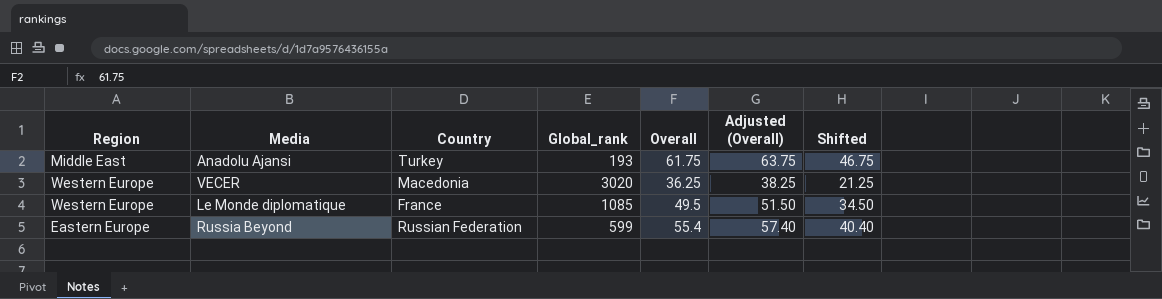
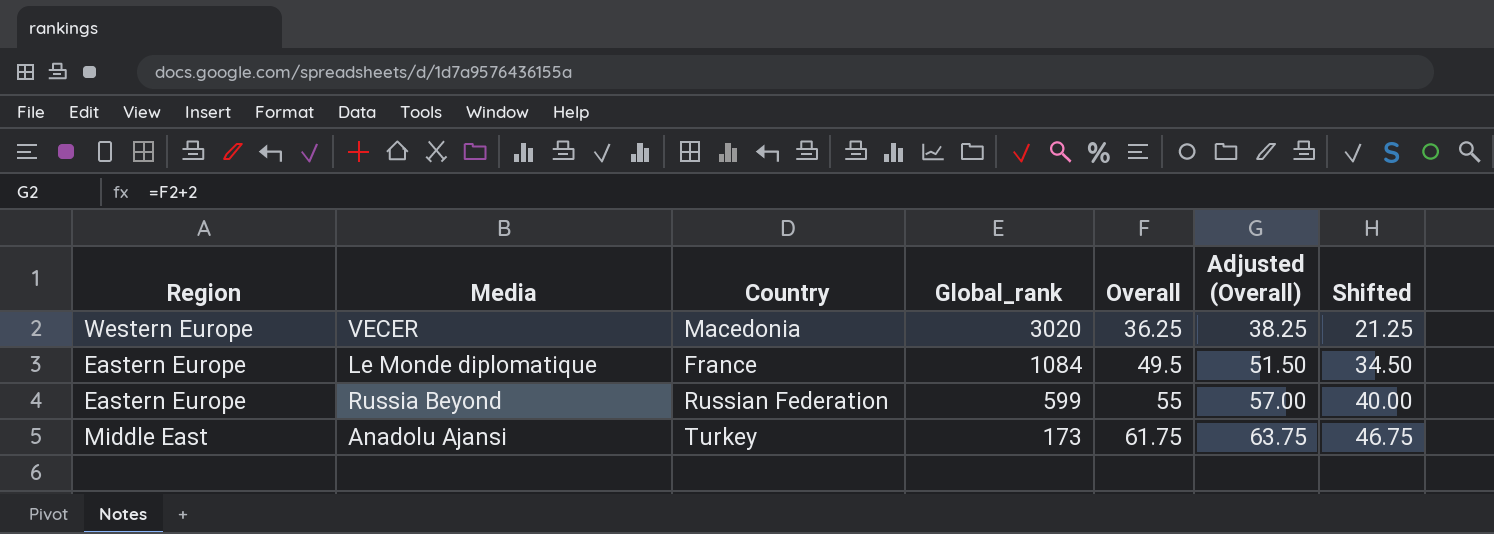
row order: none -> Global_rank descending
Le Monde diplomatique | Region: Western Europe -> Eastern Europe
Le Monde diplomatique | Global_rank: 1085 -> 1084
Russia Beyond | Overall: 55.4 -> 55
Russia Beyond | Adjusted (Overall): 57.40 -> 57.00
Russia Beyond | Shifted: 40.40 -> 40.00
Anadolu Ajansi | Global_rank: 193 -> 173

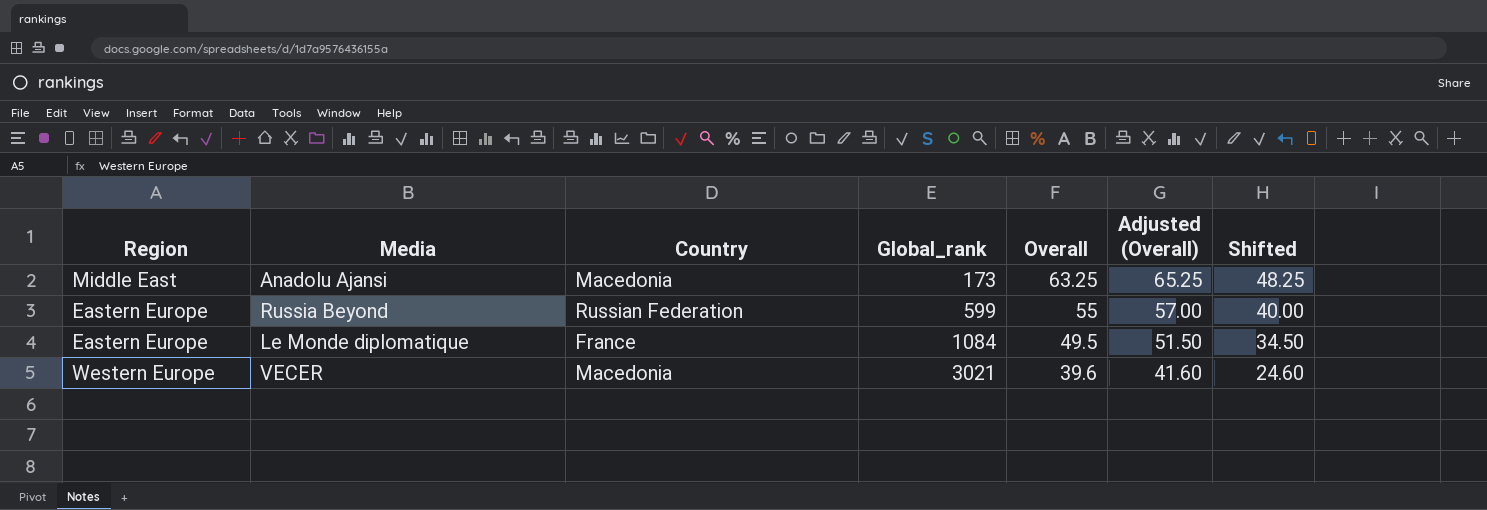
row order: Global_rank descending -> Global_rank ascending
Anadolu Ajansi | Country: Turkey -> Macedonia
Anadolu Ajansi | Overall: 61.75 -> 63.25
Anadolu Ajansi | Adjusted (Overall): 63.75 -> 65.25
Anadolu Ajansi | Shifted: 46.75 -> 48.25
VECER | Global_rank: 3020 -> 3021
VECER | Overall: 36.25 -> 39.6
VECER | Adjusted (Overall): 38.25 -> 41.60
VECER | Shifted: 21.25 -> 24.60

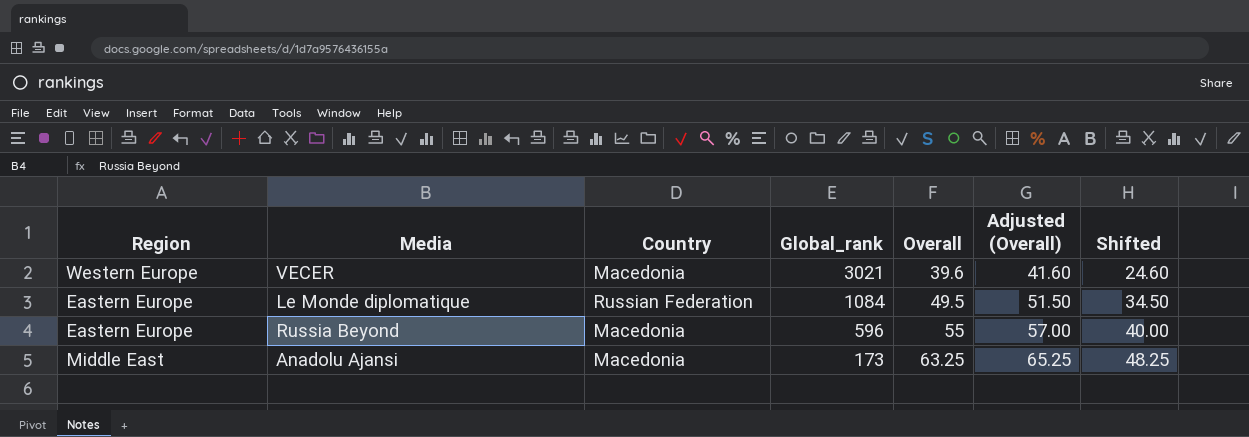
row order: Global_rank ascending -> Global_rank descending
Le Monde diplomatique | Country: France -> Russian Federation
Russia Beyond | Country: Russian Federation -> Macedonia
Russia Beyond | Global_rank: 599 -> 596

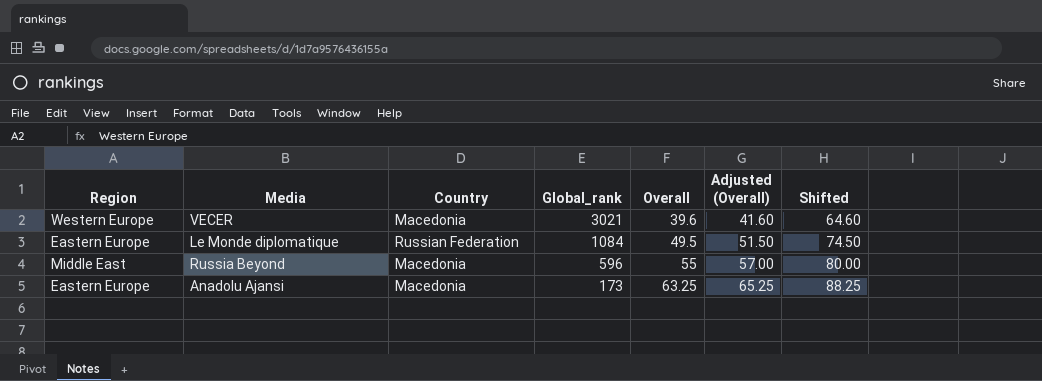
column Shifted | formula: [Overall] - 15 -> [Overall] + 25
Russia Beyond | Region: Eastern Europe -> Middle East
Anadolu Ajansi | Region: Middle East -> Eastern Europe

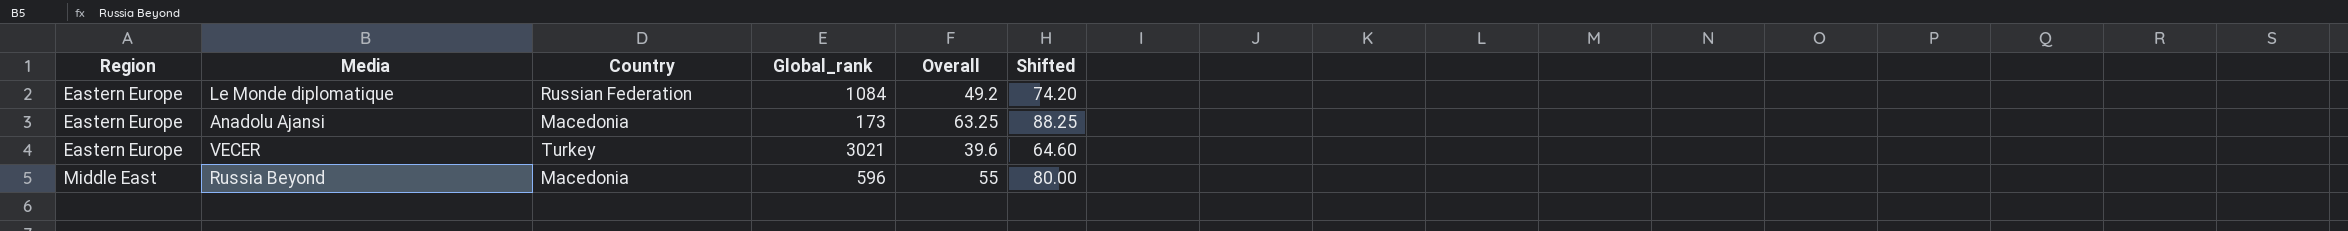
row order: Global_rank descending -> Region ascending
column Adjusted (Overall) | formula: [Overall] + 2 -> none
Le Monde diplomatique | Overall: 49.5 -> 49.2
Le Monde diplomatique | Shifted: 74.50 -> 74.20
VECER | Region: Western Europe -> Eastern Europe
VECER | Country: Macedonia -> Turkey

